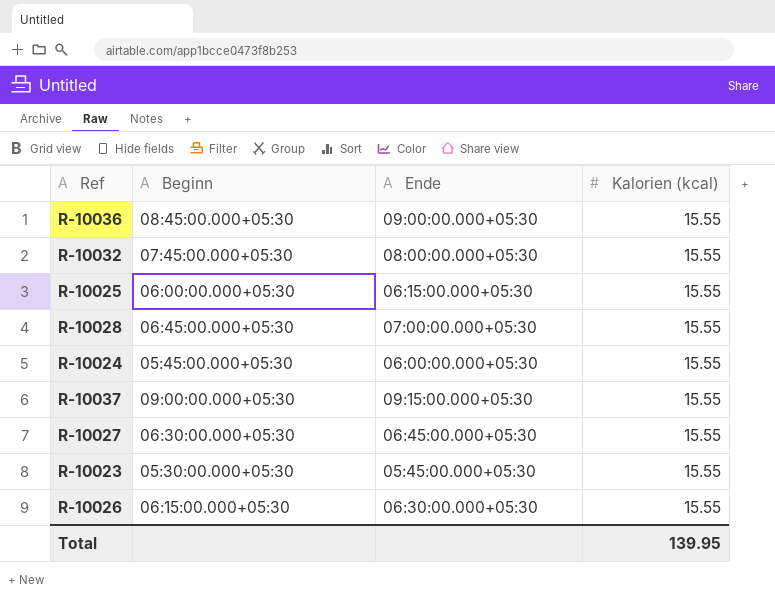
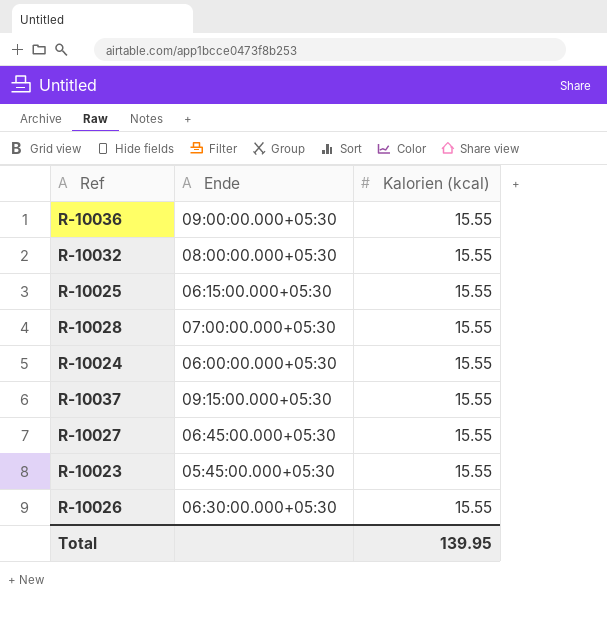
column Beginn | position: 2 -> none

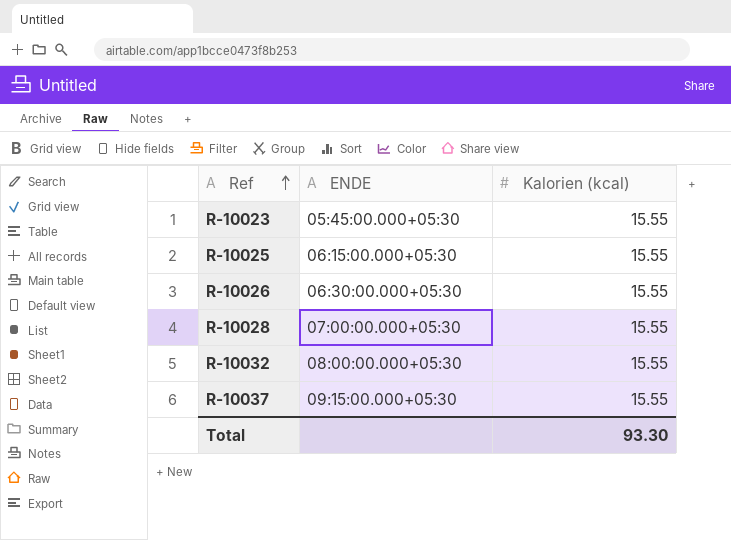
row order: none -> Ref ascending
column name: Ende -> ENDE
row R-10036: 09:00:00.000+05:30 | 15.55 -> none
row R-10024: 06:00:00.000+05:30 | 15.55 -> none
row R-10027: 06:45:00.000+05:30 | 15.55 -> none
Total | Kalorien (kcal): 139.95 -> 93.30

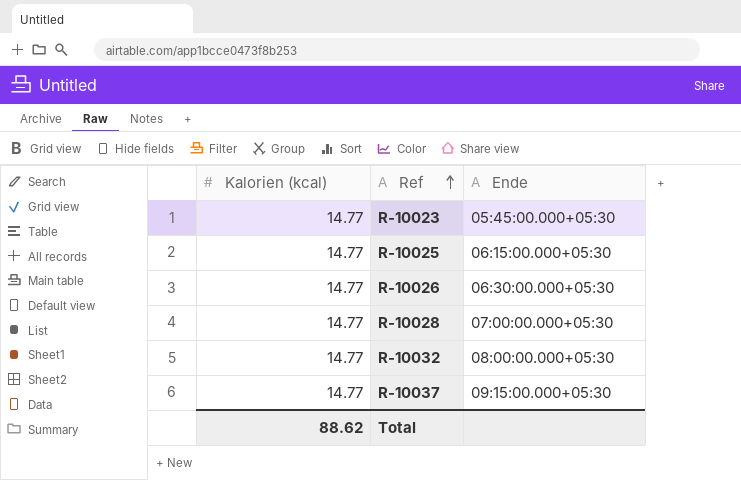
column Kalorien (kcal) | position: 3 -> 1
column name: ENDE -> Ende
R-10023 | Kalorien (kcal): 15.55 -> 14.77
R-10025 | Kalorien (kcal): 15.55 -> 14.77
R-10026 | Kalorien (kcal): 15.55 -> 14.77
R-10028 | Kalorien (kcal): 15.55 -> 14.77
R-10032 | Kalorien (kcal): 15.55 -> 14.77
R-10037 | Kalorien (kcal): 15.55 -> 14.77
Total | Kalorien (kcal): 93.30 -> 88.62

